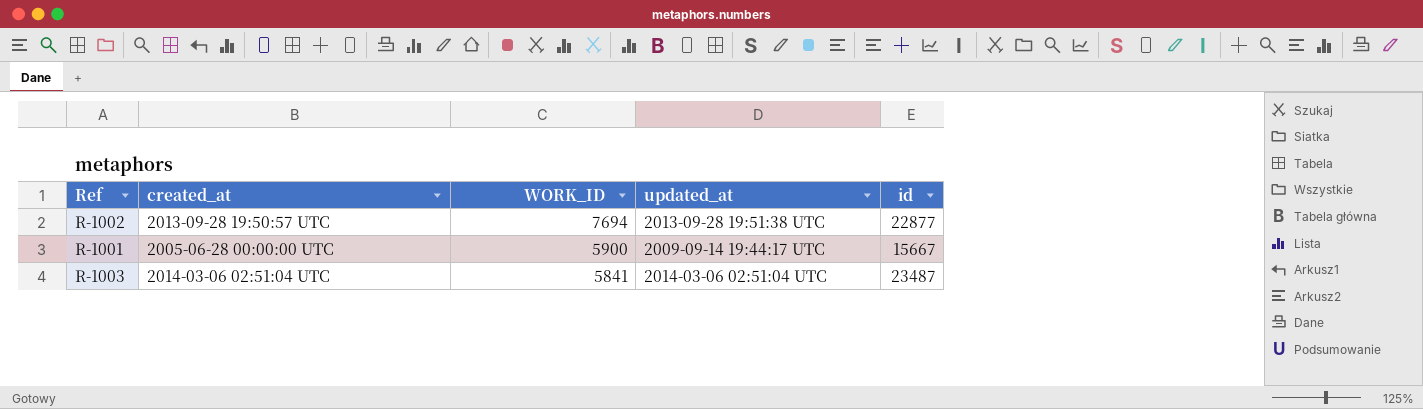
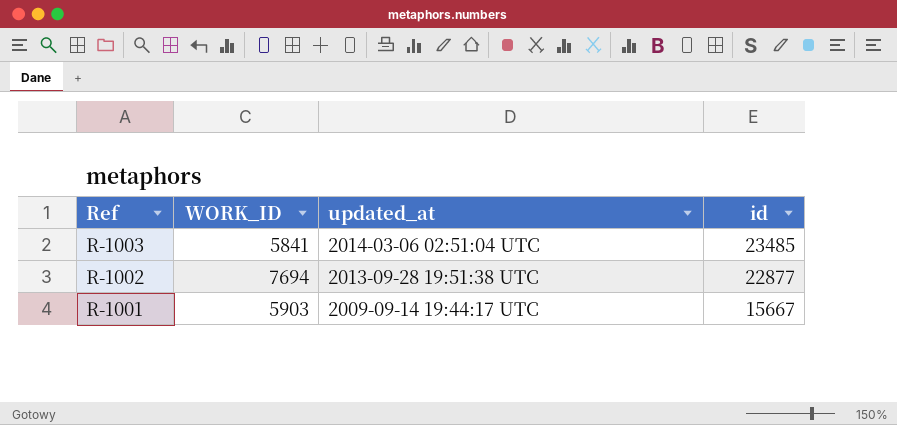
row order: WORK_ID descending -> Ref descending
column created_at | position: 2 -> none
R-1003 | id: 23487 -> 23485
R-1001 | WORK_ID: 5900 -> 5903

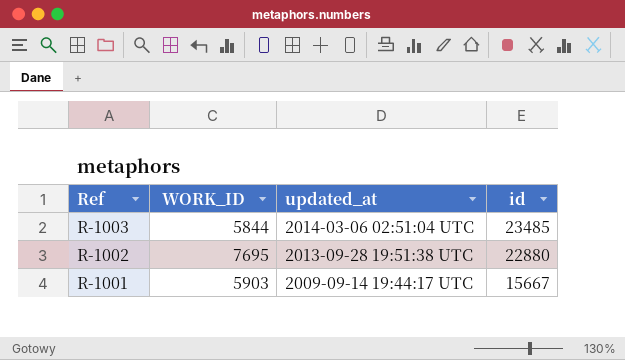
R-1003 | WORK_ID: 5841 -> 5844
R-1002 | WORK_ID: 7694 -> 7695
R-1002 | id: 22877 -> 22880

